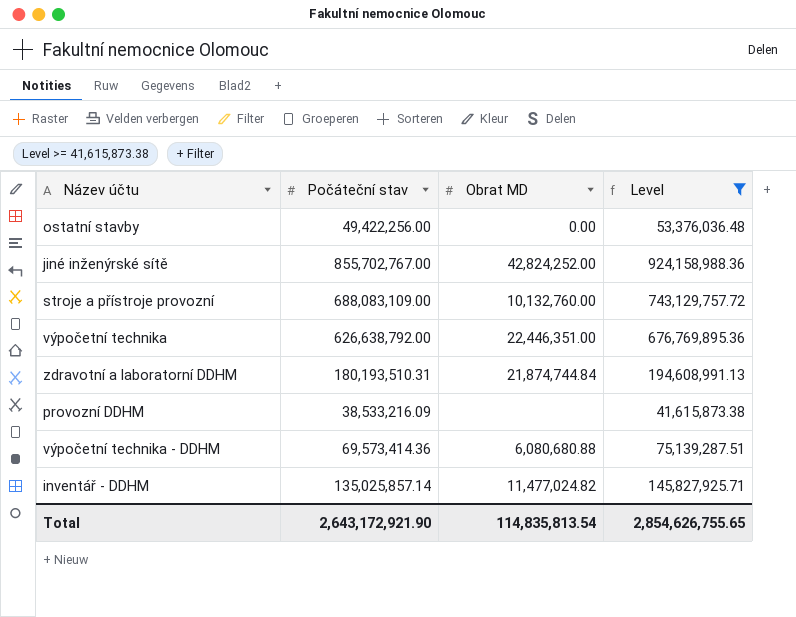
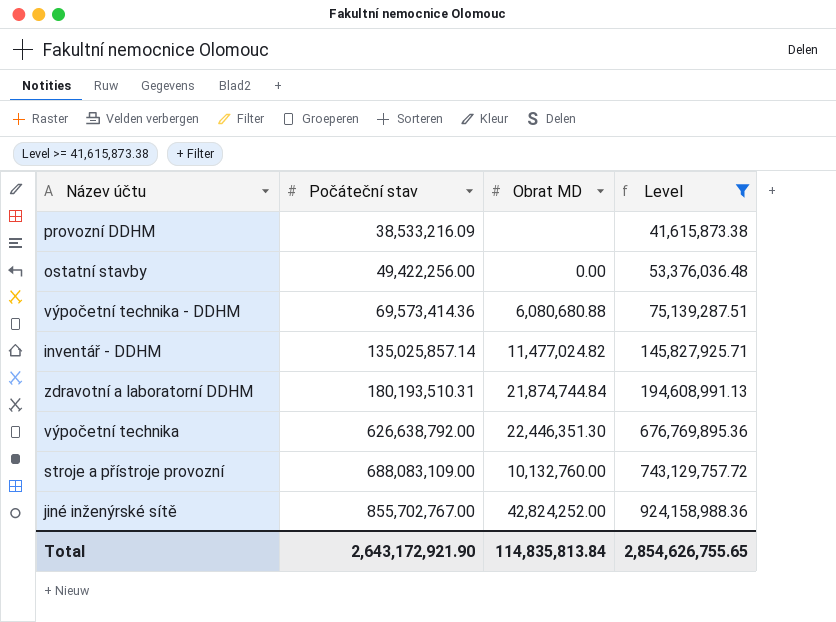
row order: none -> Počáteční stav ascending
výpočetní technika | Obrat MD: 22,446,351.00 -> 22,446,351.30
Total | Obrat MD: 114,835,813.54 -> 114,835,813.84

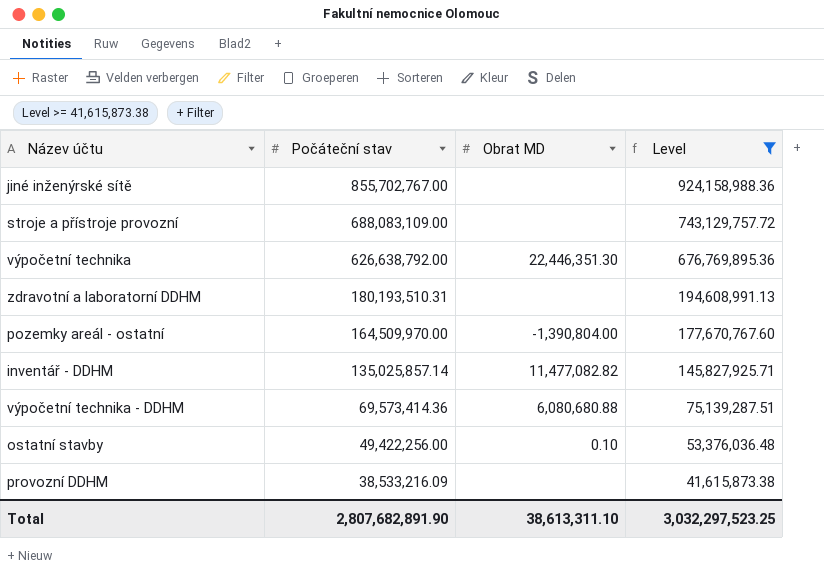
row order: Počáteční stav ascending -> Počáteční stav descending
jiné inženýrské sítě | Obrat MD: 42,824,252.00 -> none
stroje a přístroje provozní | Obrat MD: 10,132,760.00 -> none
zdravotní a laboratorní DDHM | Obrat MD: 21,874,744.84 -> none
row pozemky areál - ostatní: none -> 164,509,970.00 | -1,390,804.00 | 177,670,767.60
inventář - DDHM | Obrat MD: 11,477,024.82 -> 11,477,082.82
ostatní stavby | Obrat MD: 0.00 -> 0.10
Total | Počáteční stav: 2,643,172,921.90 -> 2,807,682,891.90
Total | Obrat MD: 114,835,813.84 -> 38,613,311.10
Total | Level: 2,854,626,755.65 -> 3,032,297,523.25

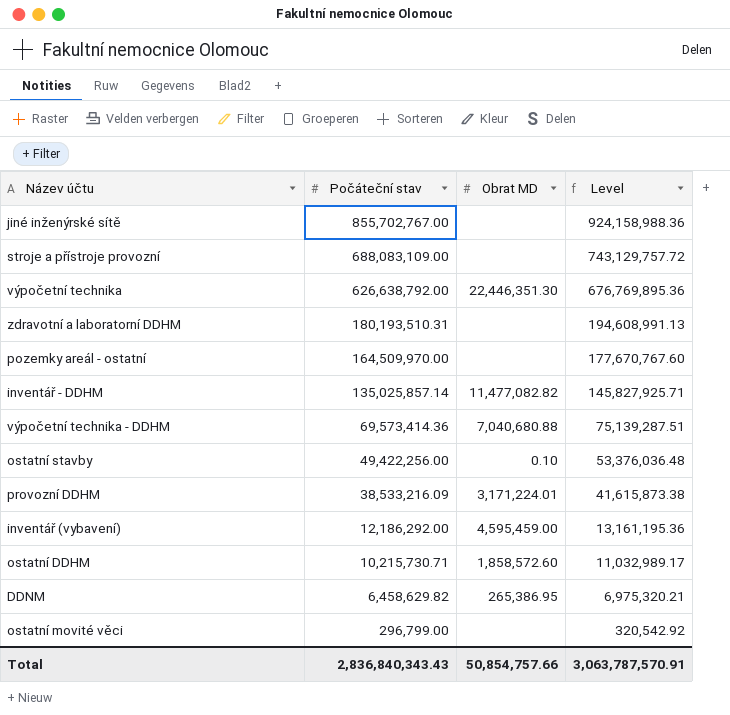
filter: Level >= 41,615,873.38 -> none
pozemky areál - ostatní | Obrat MD: -1,390,804.00 -> none
výpočetní technika - DDHM | Obrat MD: 6,080,680.88 -> 7,040,680.88
provozní DDHM | Obrat MD: none -> 3,171,224.01
Total | Počáteční stav: 2,807,682,891.90 -> 2,836,840,343.43
Total | Obrat MD: 38,613,311.10 -> 50,854,757.66
Total | Level: 3,032,297,523.25 -> 3,063,787,570.91

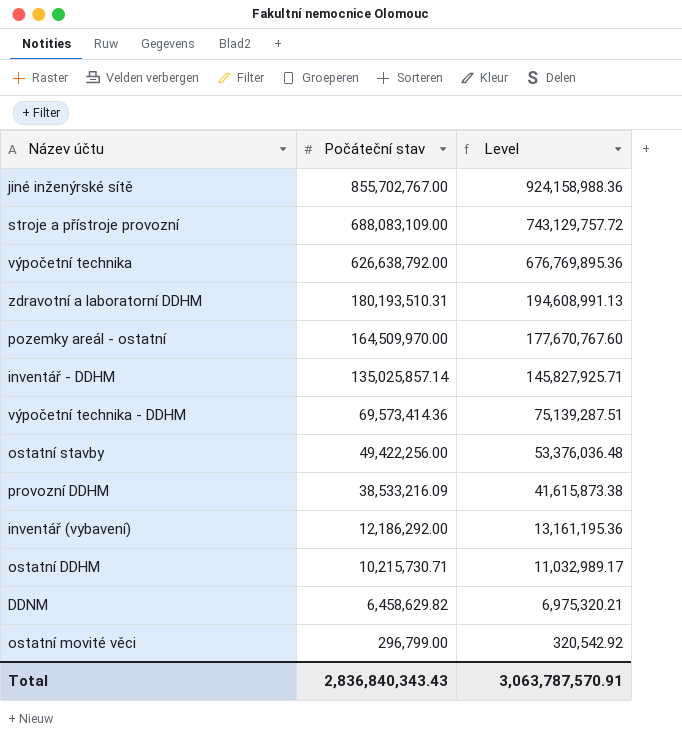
column Obrat MD | position: 3 -> none

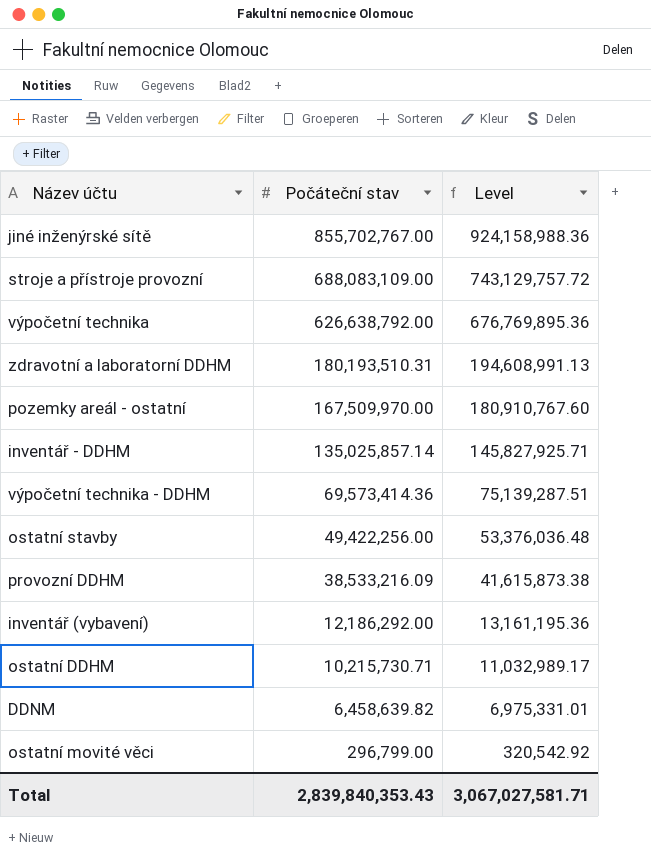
pozemky areál - ostatní | Počáteční stav: 164,509,970.00 -> 167,509,970.00
pozemky areál - ostatní | Level: 177,670,767.60 -> 180,910,767.60
DDNM | Počáteční stav: 6,458,629.82 -> 6,458,639.82
DDNM | Level: 6,975,320.21 -> 6,975,331.01
Total | Počáteční stav: 2,836,840,343.43 -> 2,839,840,353.43
Total | Level: 3,063,787,570.91 -> 3,067,027,581.71

